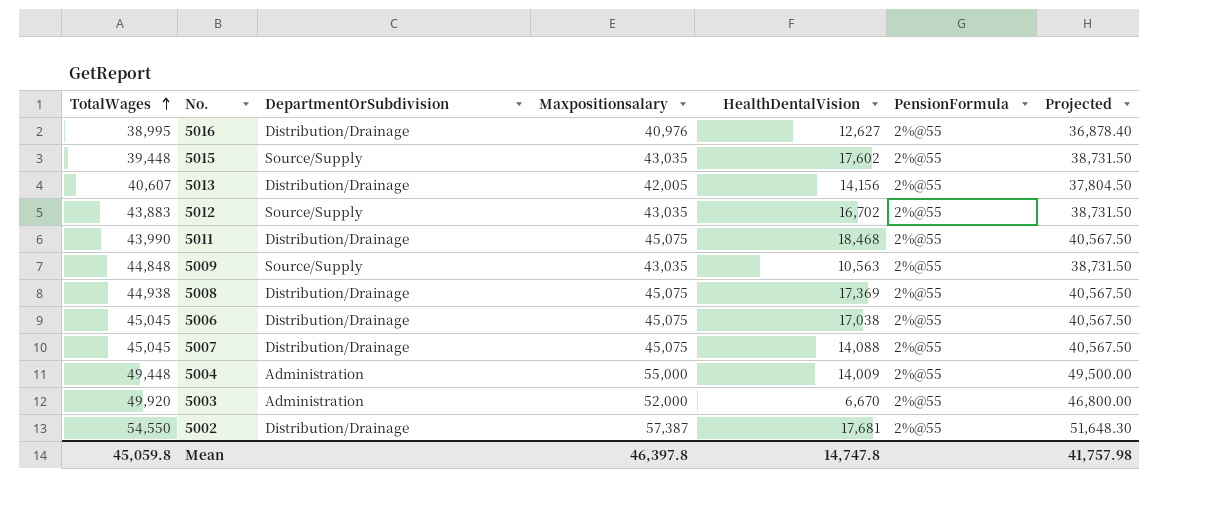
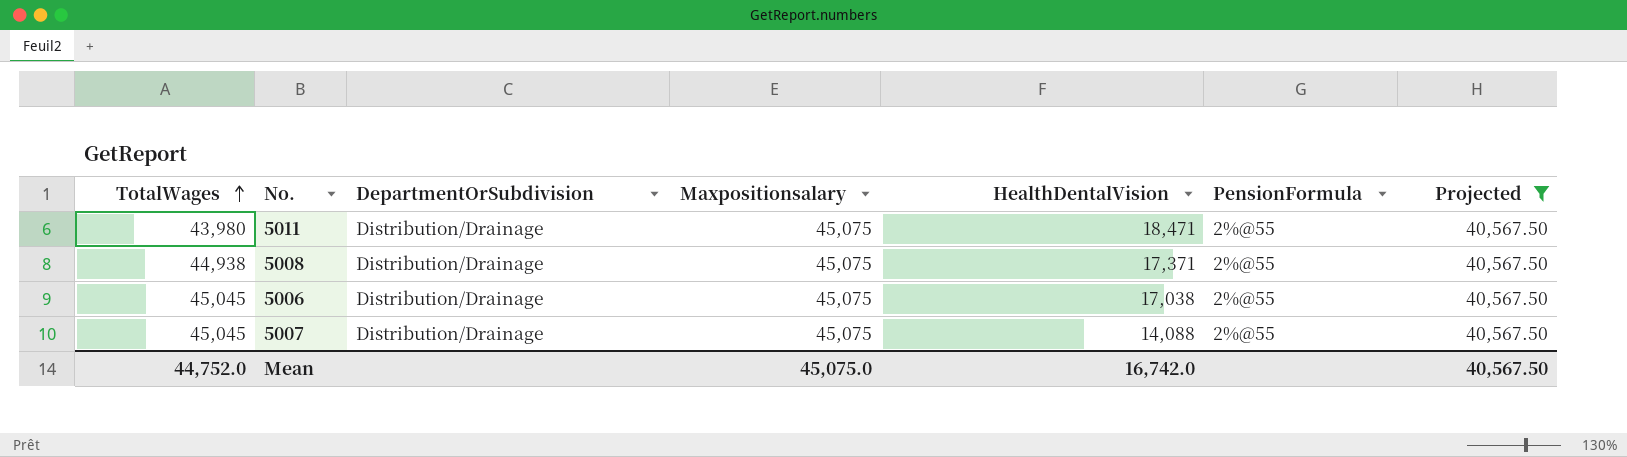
filter: none -> Projected = 40,567.50
5011 | TotalWages: 43,990 -> 43,980
5011 | HealthDentalVision: 18,468 -> 18,471
5008 | HealthDentalVision: 17,369 -> 17,371
Mean | TotalWages: 45,059.8 -> 44,752.0
Mean | Maxpositionsalary: 46,397.8 -> 45,075.0
Mean | HealthDentalVision: 14,747.8 -> 16,742.0
Mean | Projected: 41,757.98 -> 40,567.50

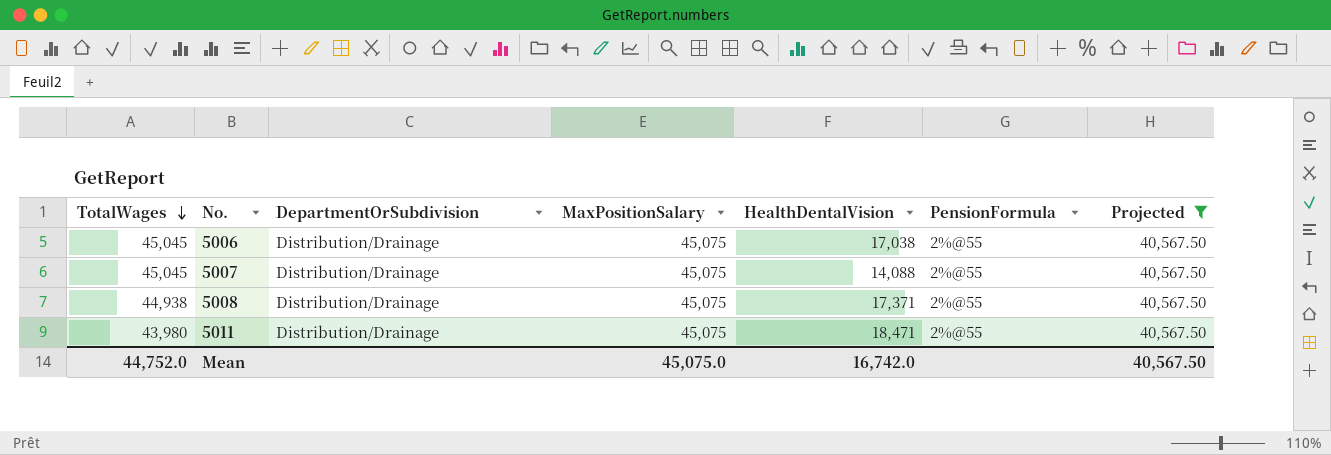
row order: TotalWages ascending -> TotalWages descending
column name: Maxpositionsalary -> MaxPositionSalary

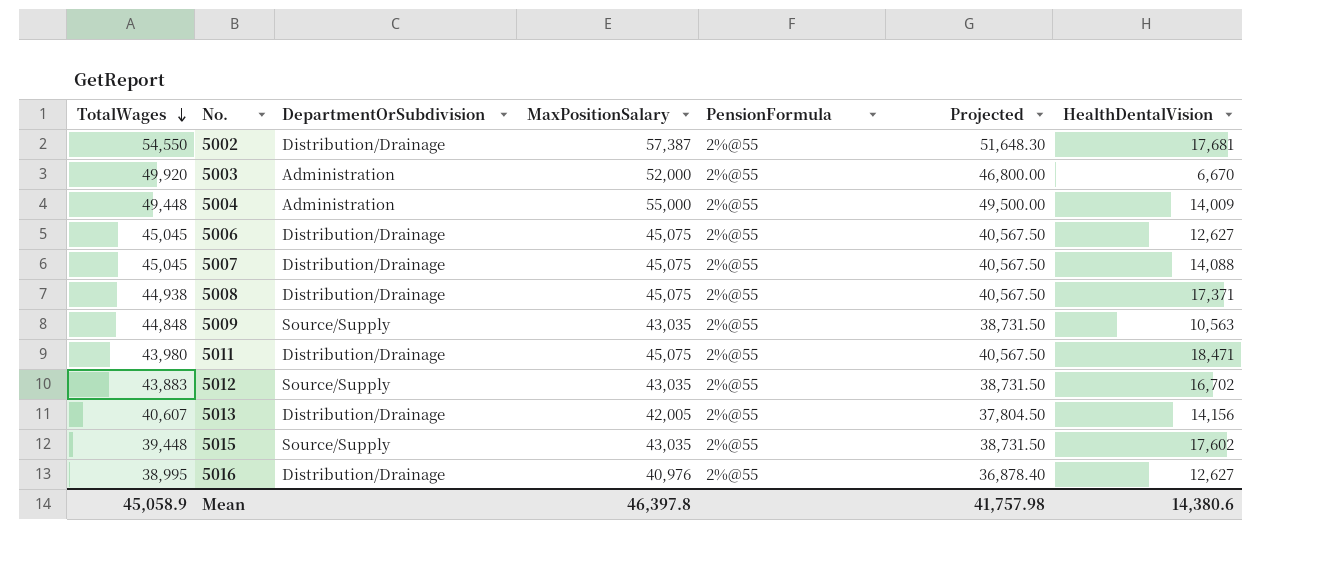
filter: Projected = 40,567.50 -> none
column HealthDentalVision | position: 5 -> 7
5006 | HealthDentalVision: 17,038 -> 12,627
Mean | TotalWages: 44,752.0 -> 45,058.9
Mean | MaxPositionSalary: 45,075.0 -> 46,397.8
Mean | Projected: 40,567.50 -> 41,757.98
Mean | HealthDentalVision: 16,742.0 -> 14,380.6

